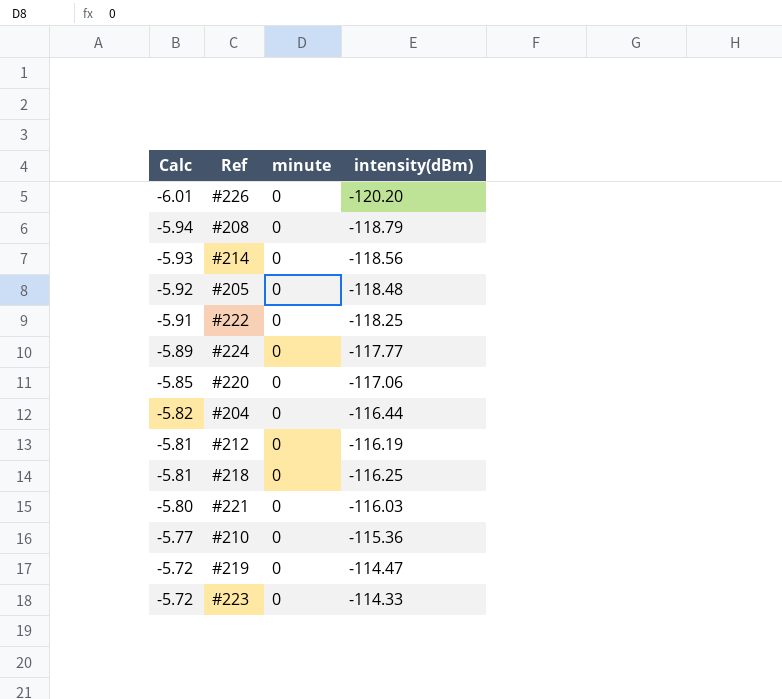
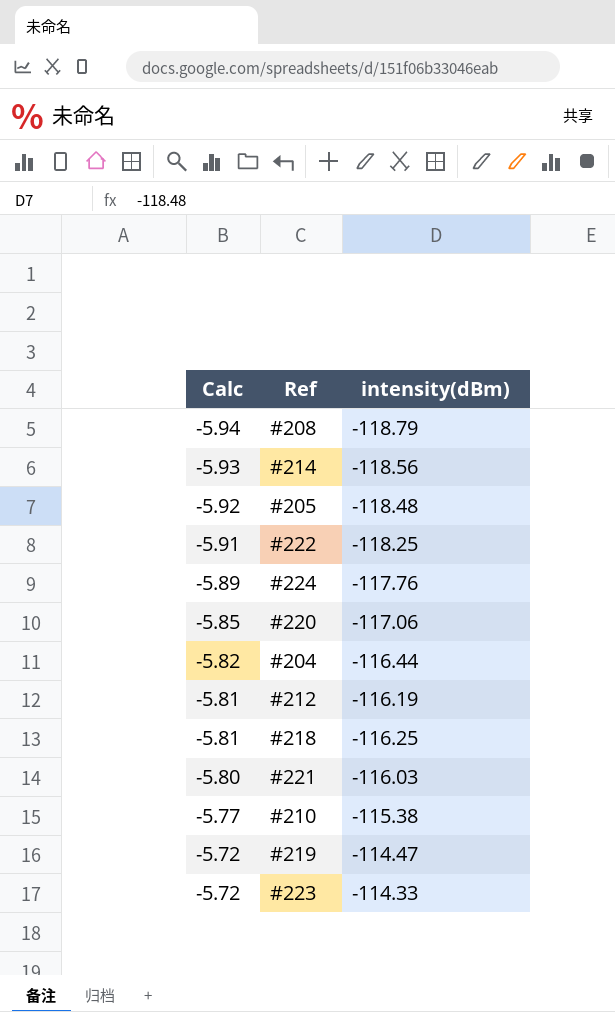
column minute | position: 3 -> none
row #226: -6.01 | 0 | -120.20 -> none
#224 | intensity(dBm): -117.77 -> -117.76
#210 | intensity(dBm): -115.36 -> -115.38

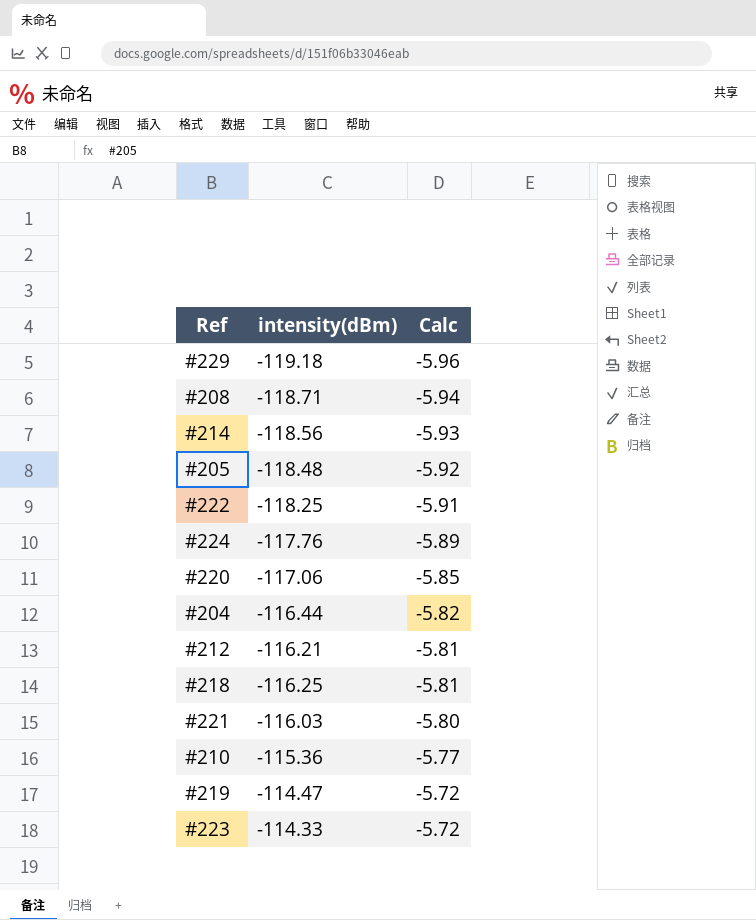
column Calc | position: 1 -> 3
row #229: none -> -119.18 | -5.96
#208 | intensity(dBm): -118.79 -> -118.71
#212 | intensity(dBm): -116.19 -> -116.21
#210 | intensity(dBm): -115.38 -> -115.36

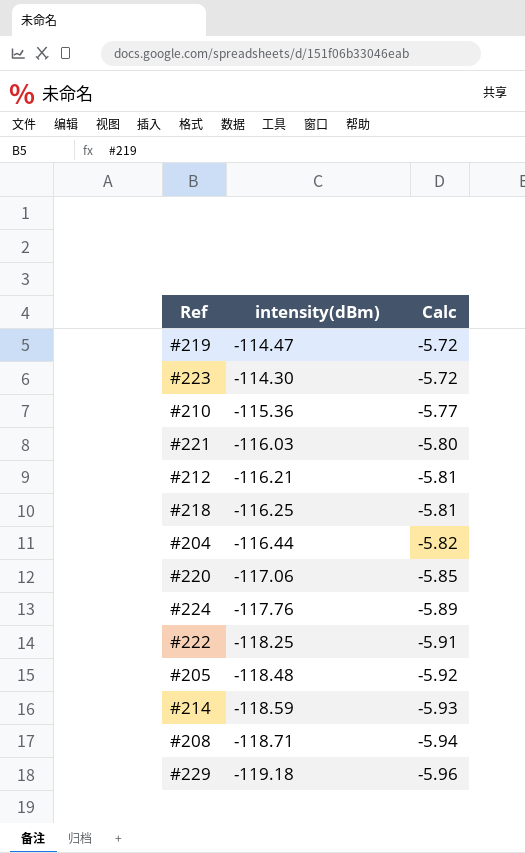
row order: Calc ascending -> Calc descending
#223 | intensity(dBm): -114.33 -> -114.30
#214 | intensity(dBm): -118.56 -> -118.59

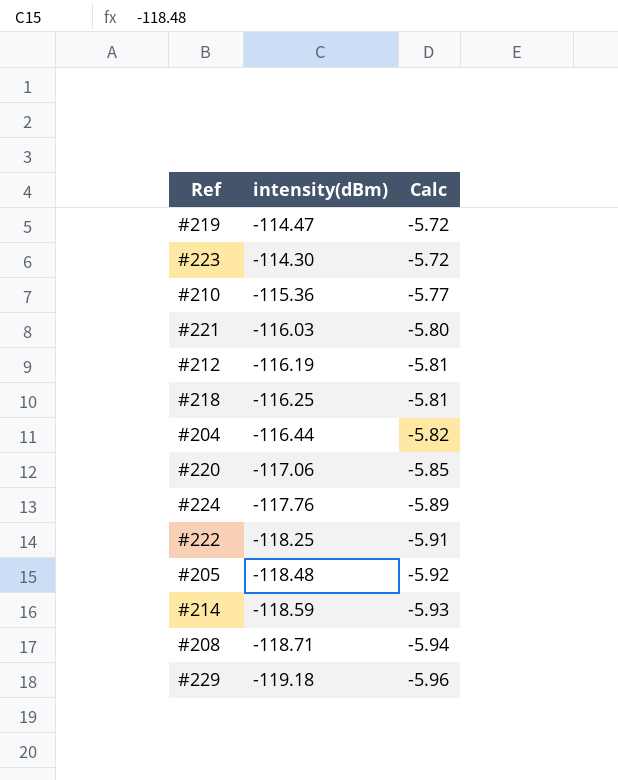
#212 | intensity(dBm): -116.21 -> -116.19

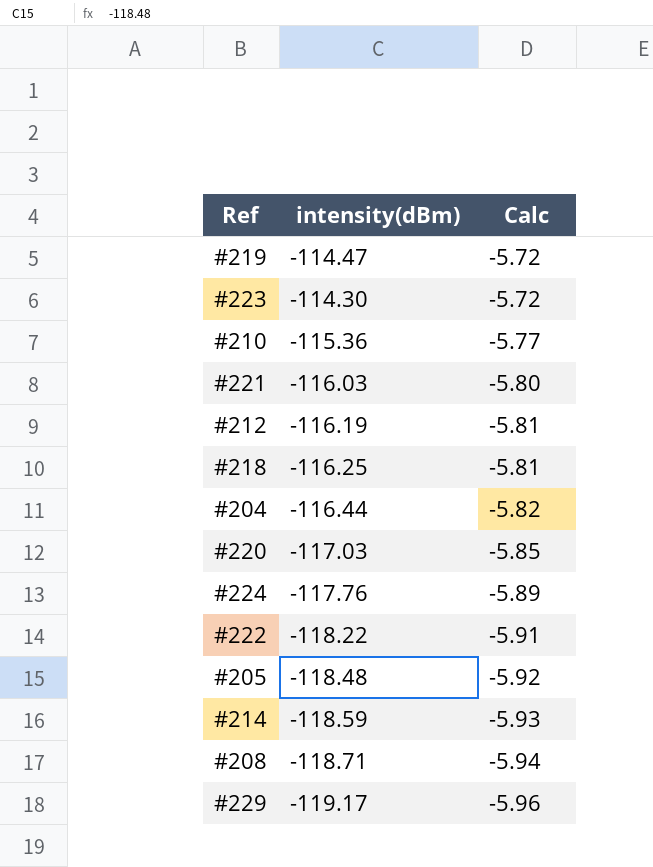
#220 | intensity(dBm): -117.06 -> -117.03
#222 | intensity(dBm): -118.25 -> -118.22
#229 | intensity(dBm): -119.18 -> -119.17

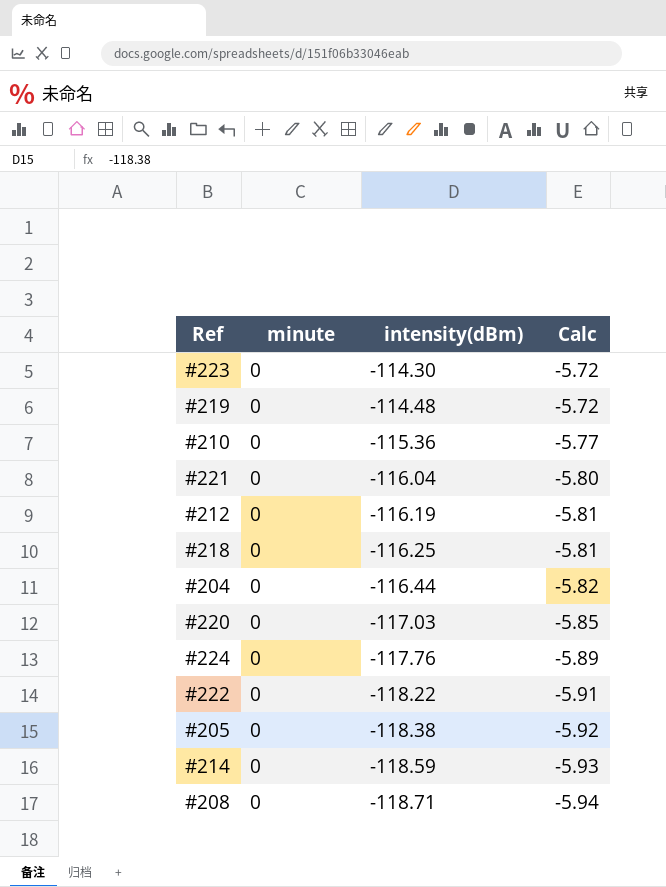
row order: Calc descending -> intensity(dBm) descending
column minute | position: none -> 2
row #229: -119.17 | -5.96 -> none
#219 | intensity(dBm): -114.47 -> -114.48
#221 | intensity(dBm): -116.03 -> -116.04
#205 | intensity(dBm): -118.48 -> -118.38

